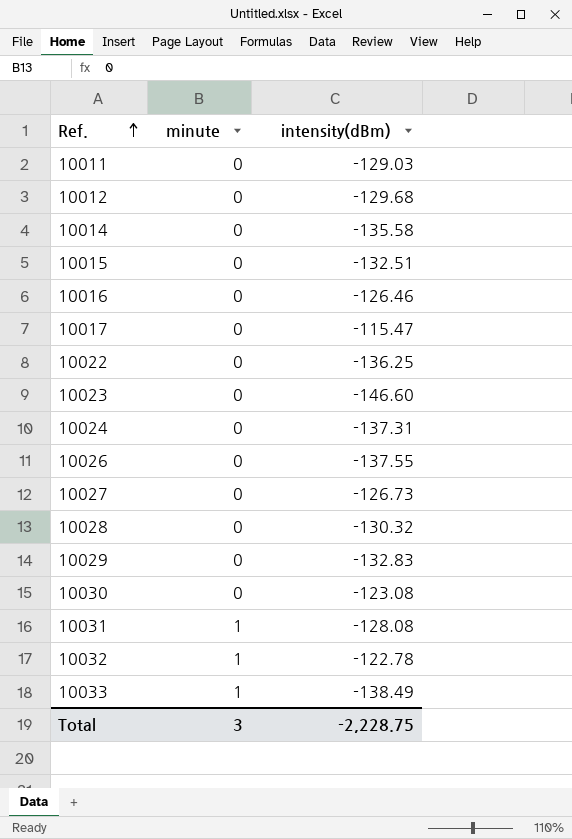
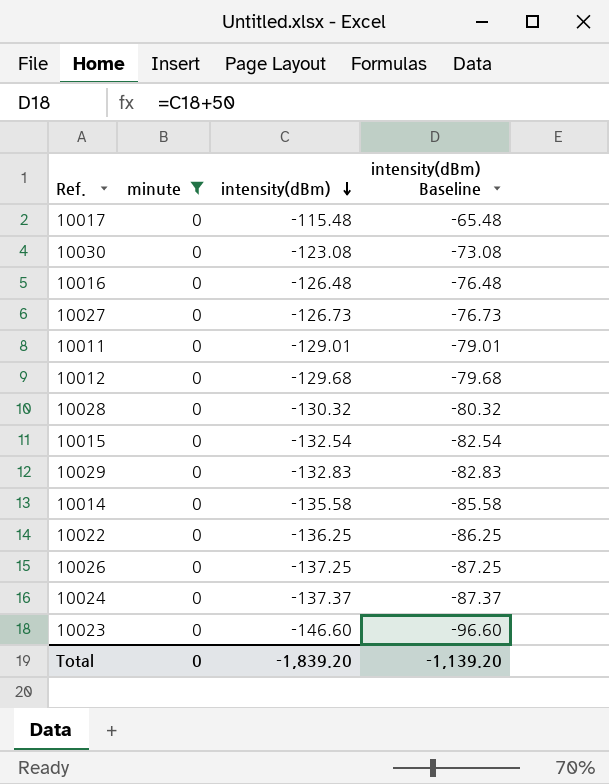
filter: none -> minute = 0
row order: Ref. ascending -> intensity(dBm) descending
column intensity(dBm) Baseline | formula: none -> [intensity(dBm)] + 50
10017 | intensity(dBm): -115.47 -> -115.48
10016 | intensity(dBm): -126.46 -> -126.48
10011 | intensity(dBm): -129.03 -> -129.01
10015 | intensity(dBm): -132.51 -> -132.54
10026 | intensity(dBm): -137.55 -> -137.25
10024 | intensity(dBm): -137.31 -> -137.37
Total | minute: 3 -> 0
Total | intensity(dBm): -2,228.75 -> -1,839.20

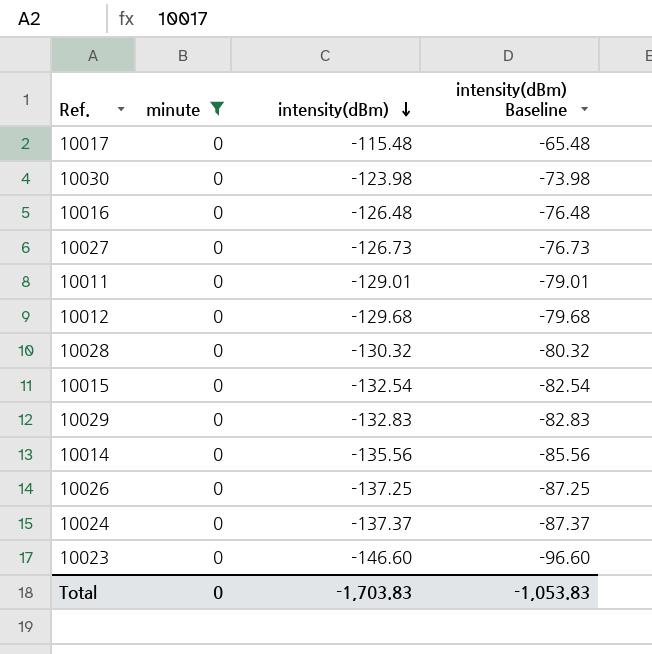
row 10022: 0 | -136.25 | -86.25 -> none
10030 | intensity(dBm): -123.08 -> -123.98
10030 | intensity(dBm) Baseline: -73.08 -> -73.98
10014 | intensity(dBm): -135.58 -> -135.56
10014 | intensity(dBm) Baseline: -85.58 -> -85.56
Total | intensity(dBm): -1,839.20 -> -1,703.83
Total | intensity(dBm) Baseline: -1,139.20 -> -1,053.83

